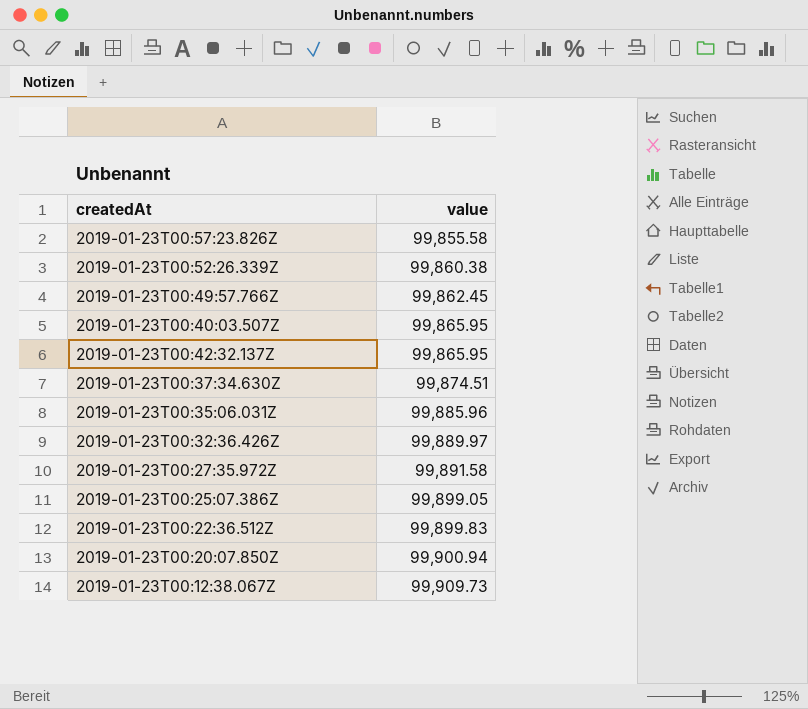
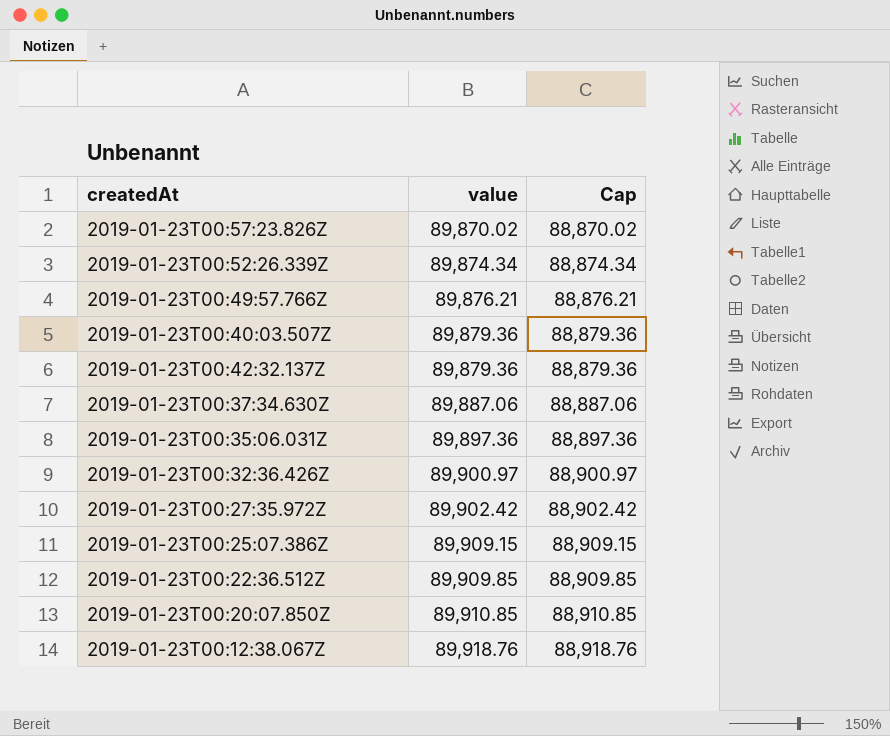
column Cap | formula: none -> [value] - 1000
2019-01-23T00:57:23.826Z | value: 99,855.58 -> 89,870.02
2019-01-23T00:52:26.339Z | value: 99,860.38 -> 89,874.34
2019-01-23T00:49:57.766Z | value: 99,862.45 -> 89,876.21
2019-01-23T00:40:03.507Z | value: 99,865.95 -> 89,879.36
2019-01-23T00:42:32.137Z | value: 99,865.95 -> 89,879.36
2019-01-23T00:37:34.630Z | value: 99,874.51 -> 89,887.06
2019-01-23T00:35:06.031Z | value: 99,885.96 -> 89,897.36
2019-01-23T00:32:36.426Z | value: 99,889.97 -> 89,900.97
2019-01-23T00:27:35.972Z | value: 99,891.58 -> 89,902.42
2019-01-23T00:25:07.386Z | value: 99,899.05 -> 89,909.15
2019-01-23T00:22:36.512Z | value: 99,899.83 -> 89,909.85
2019-01-23T00:20:07.850Z | value: 99,900.94 -> 89,910.85
2019-01-23T00:12:38.067Z | value: 99,909.73 -> 89,918.76

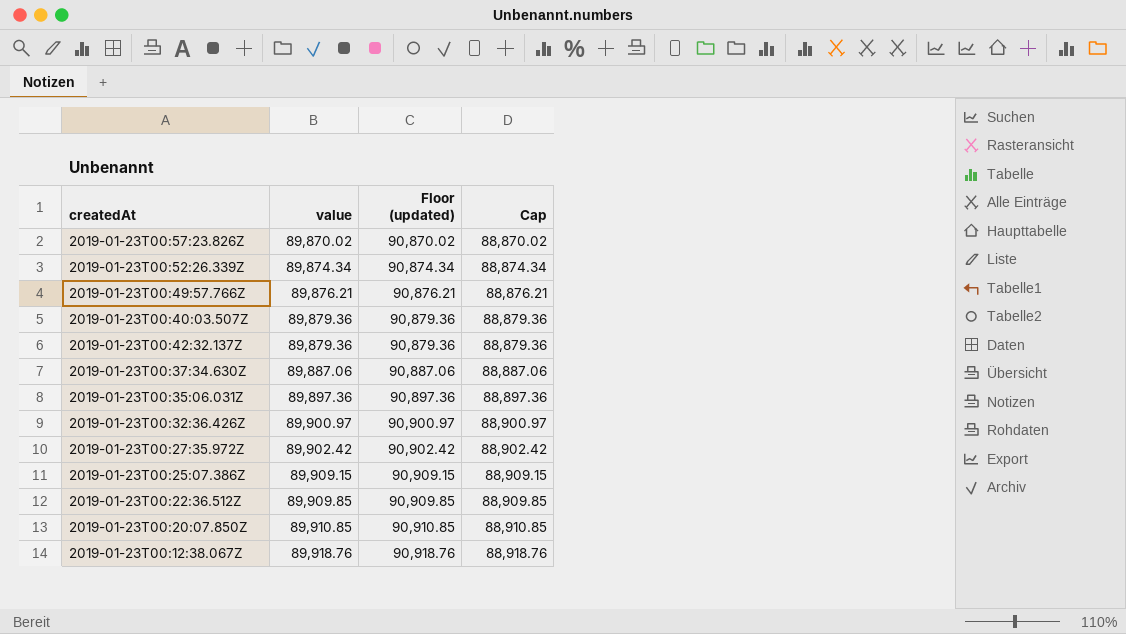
column Floor (updated) | formula: none -> [value] + 1000

